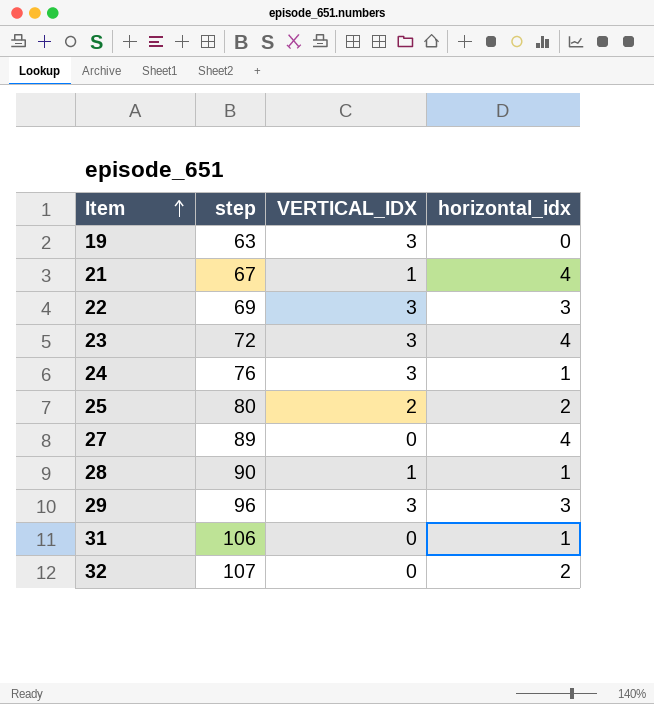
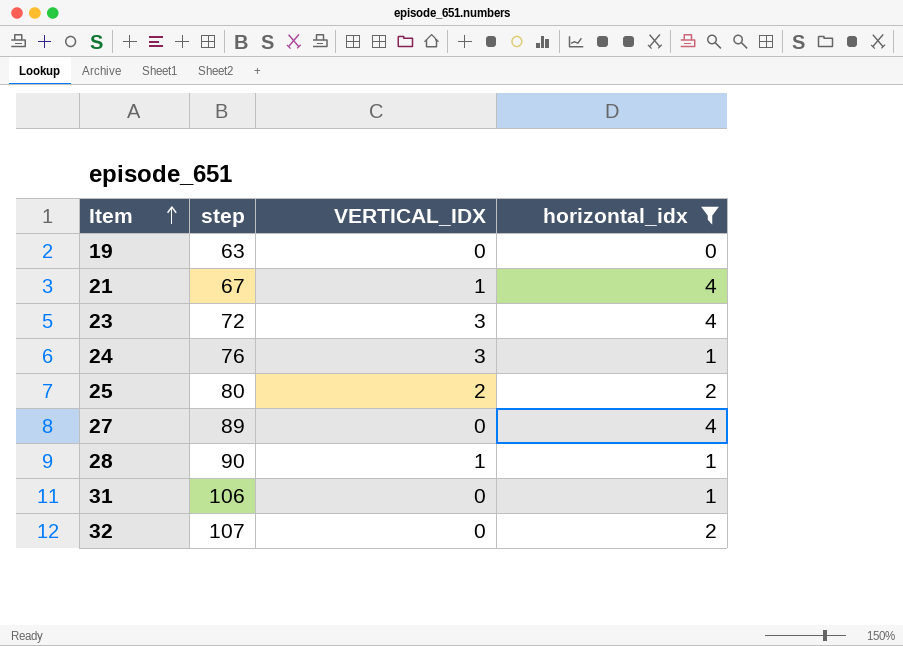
filter: none -> horizontal_idx != 3
19 | VERTICAL_IDX: 3 -> 0

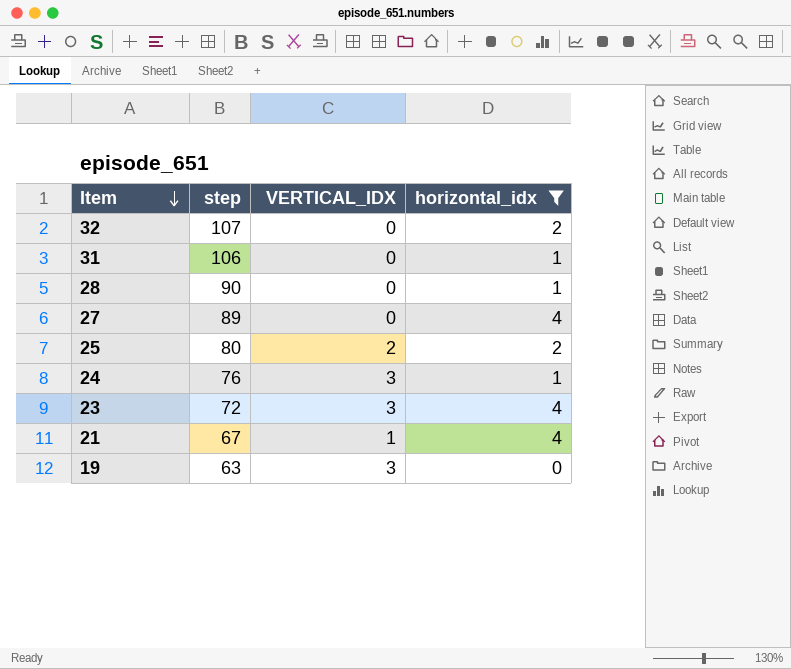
row order: Item ascending -> Item descending
28 | VERTICAL_IDX: 1 -> 0
19 | VERTICAL_IDX: 0 -> 3

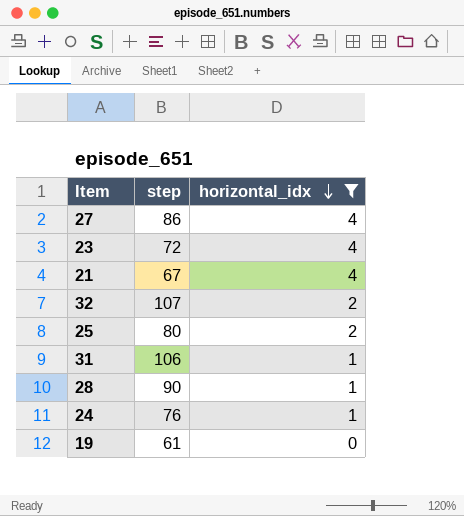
row order: Item descending -> horizontal_idx descending
column VERTICAL_IDX | position: 3 -> none
27 | step: 89 -> 86
19 | step: 63 -> 61

